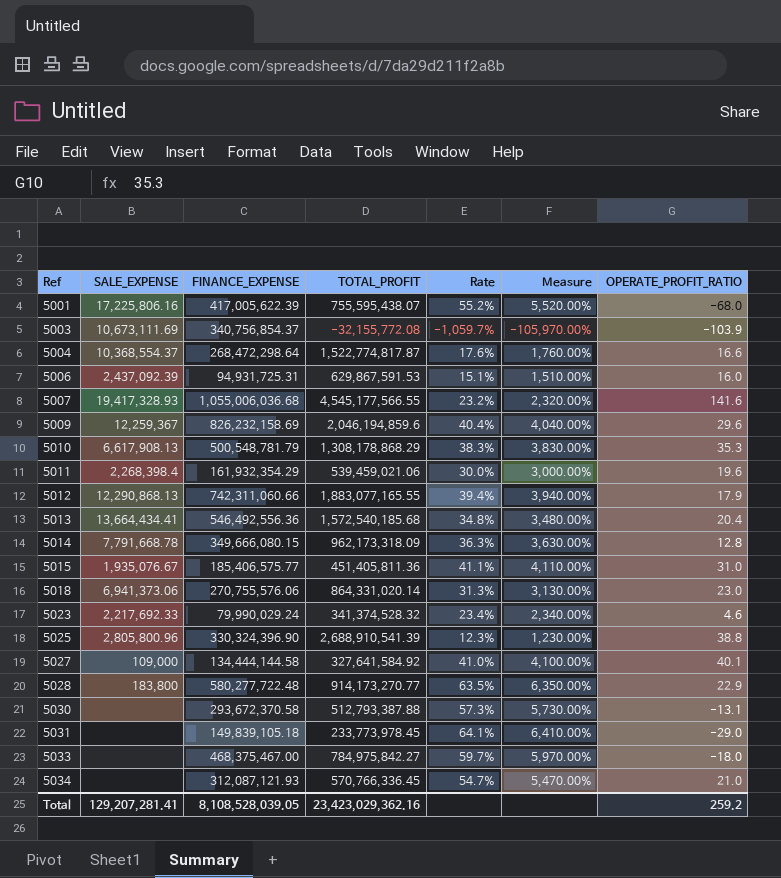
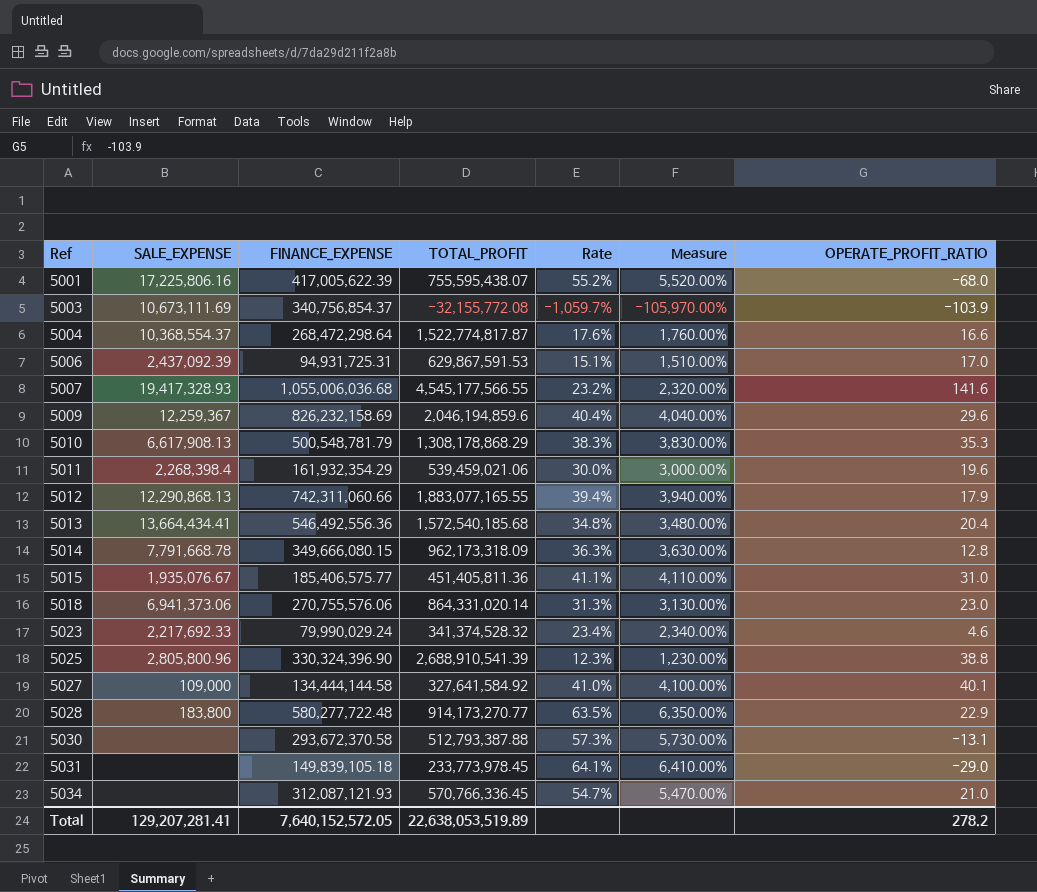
row 5033: none | 468,375,467.00 | 784,975,842.27 | 59.7% | 5,970.00% | -18.0 -> none
5006 | OPERATE_PROFIT_RATIO: 16.0 -> 17.0
Total | FINANCE_EXPENSE: 8,108,528,039.05 -> 7,640,152,572.05
Total | TOTAL_PROFIT: 23,423,029,362.16 -> 22,638,053,519.89
Total | OPERATE_PROFIT_RATIO: 259.2 -> 278.2

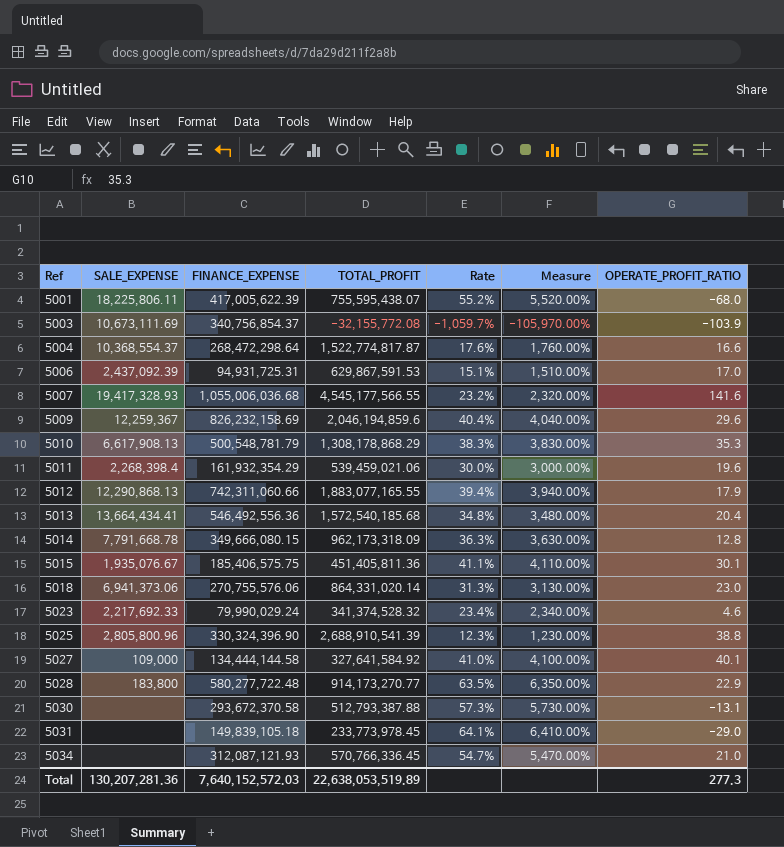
5001 | SALE_EXPENSE: 17,225,806.16 -> 18,225,806.11
5015 | FINANCE_EXPENSE: 185,406,575.77 -> 185,406,575.75
5015 | OPERATE_PROFIT_RATIO: 31.0 -> 30.1
Total | SALE_EXPENSE: 129,207,281.41 -> 130,207,281.36
Total | FINANCE_EXPENSE: 7,640,152,572.05 -> 7,640,152,572.03
Total | OPERATE_PROFIT_RATIO: 278.2 -> 277.3

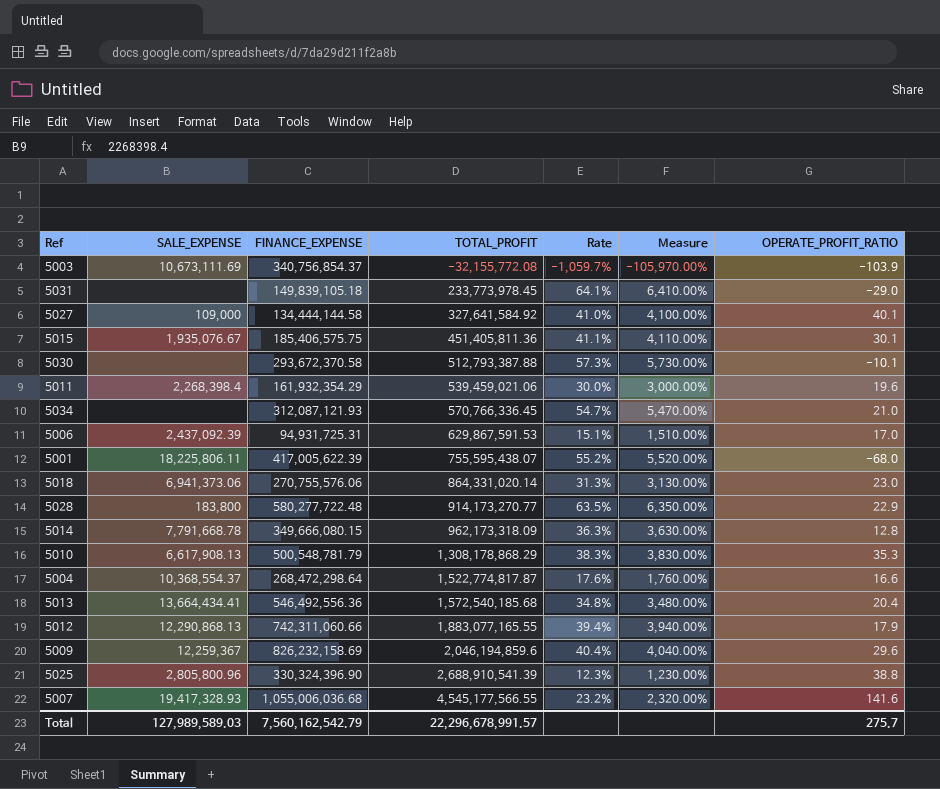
row order: Ref ascending -> TOTAL_PROFIT ascending
row 5023: 2,217,692.33 | 79,990,029.24 | 341,374,528.32 | 23.4% | 2,340.00% | 4.6 -> none
5030 | OPERATE_PROFIT_RATIO: -13.1 -> -10.1
Total | SALE_EXPENSE: 130,207,281.36 -> 127,989,589.03
Total | FINANCE_EXPENSE: 7,640,152,572.03 -> 7,560,162,542.79
Total | TOTAL_PROFIT: 22,638,053,519.89 -> 22,296,678,991.57
Total | OPERATE_PROFIT_RATIO: 277.3 -> 275.7

